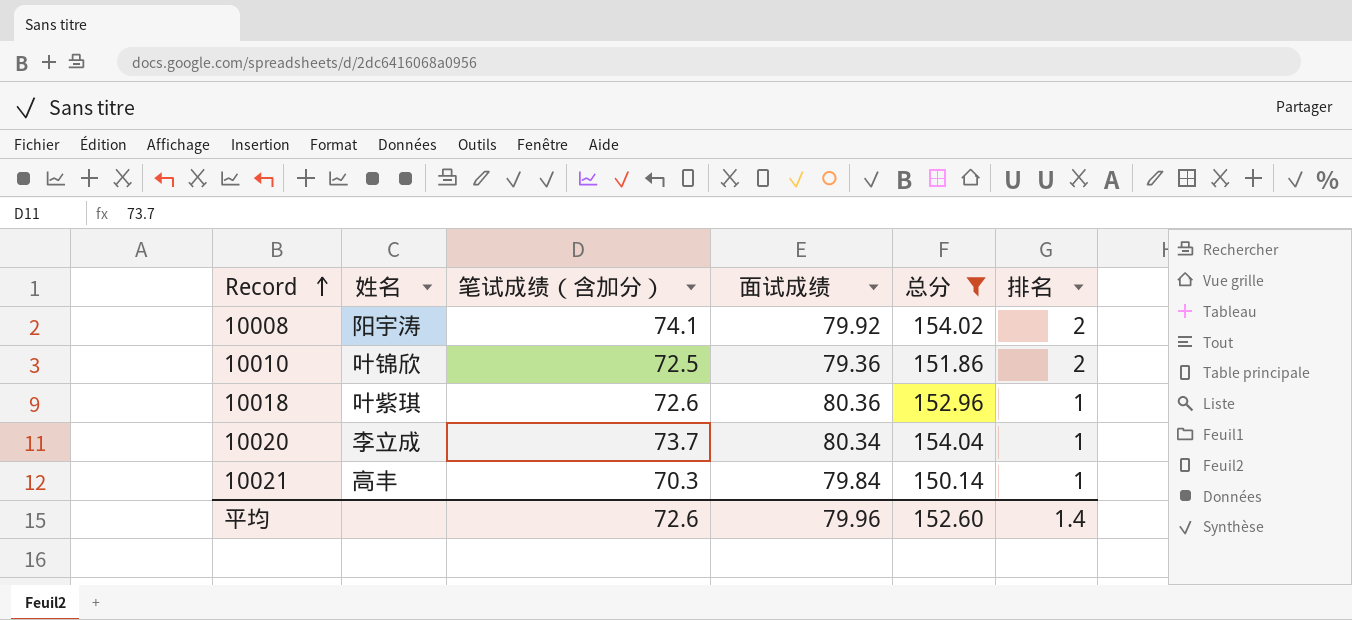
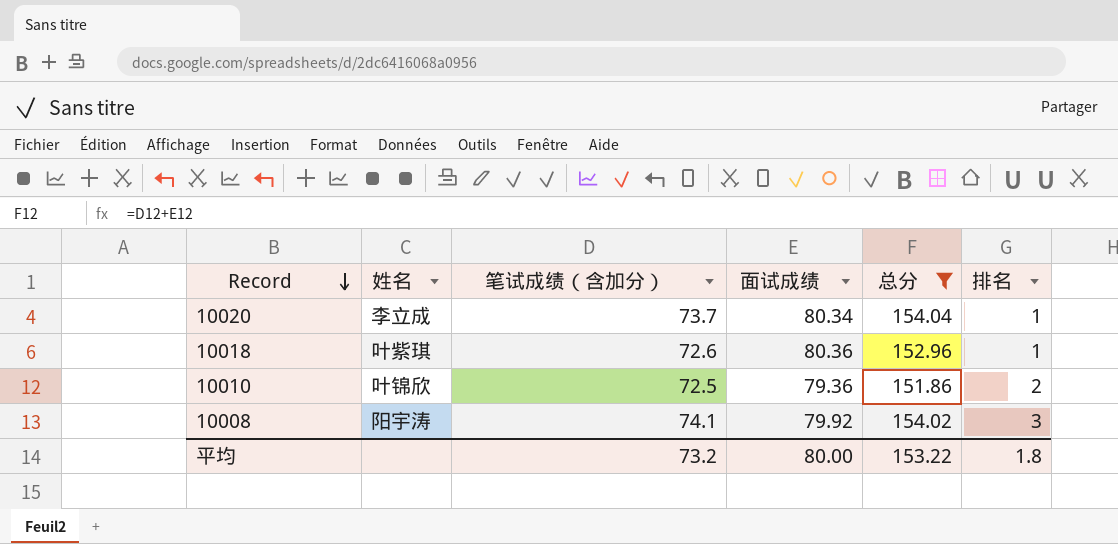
row order: Record ascending -> Record descending
row 10021: 高丰 | 70.3 | 79.84 | 150.14 | 1 -> none
10008 | 排名: 2 -> 3
平均 | 笔试成绩（含加分）: 72.6 -> 73.2
平均 | 面试成绩: 79.96 -> 80.00
平均 | 总分: 152.60 -> 153.22
平均 | 排名: 1.4 -> 1.8

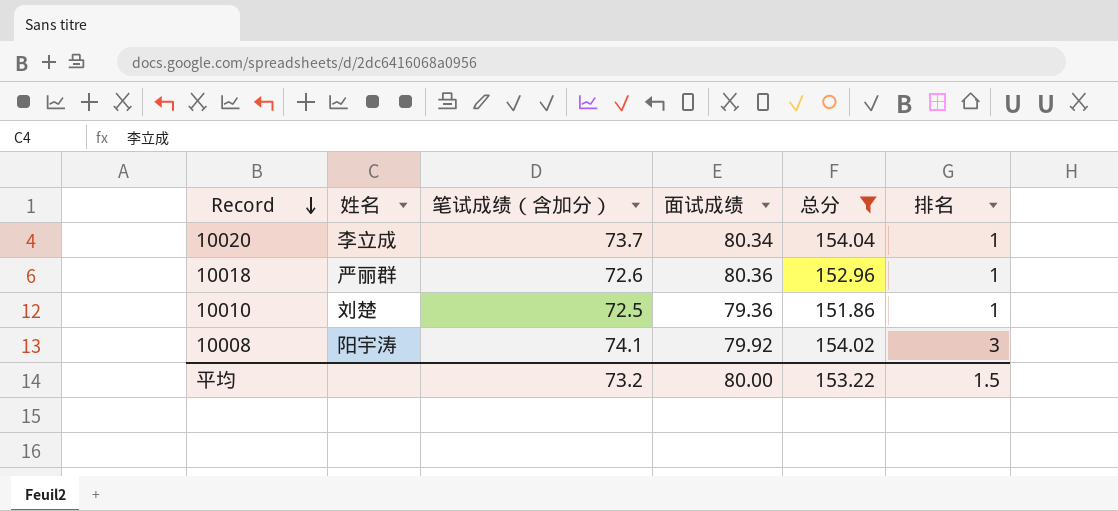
10018 | 姓名: 叶紫琪 -> 严丽群
10010 | 姓名: 叶锦欣 -> 刘楚
10010 | 排名: 2 -> 1
平均 | 排名: 1.8 -> 1.5

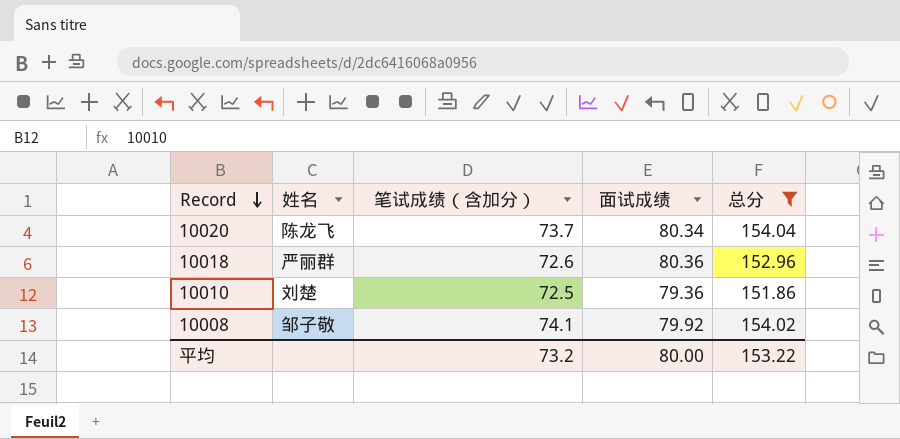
column 排名 | position: 6 -> none
10020 | 姓名: 李立成 -> 陈龙飞
10008 | 姓名: 阳宇涛 -> 邹子敬

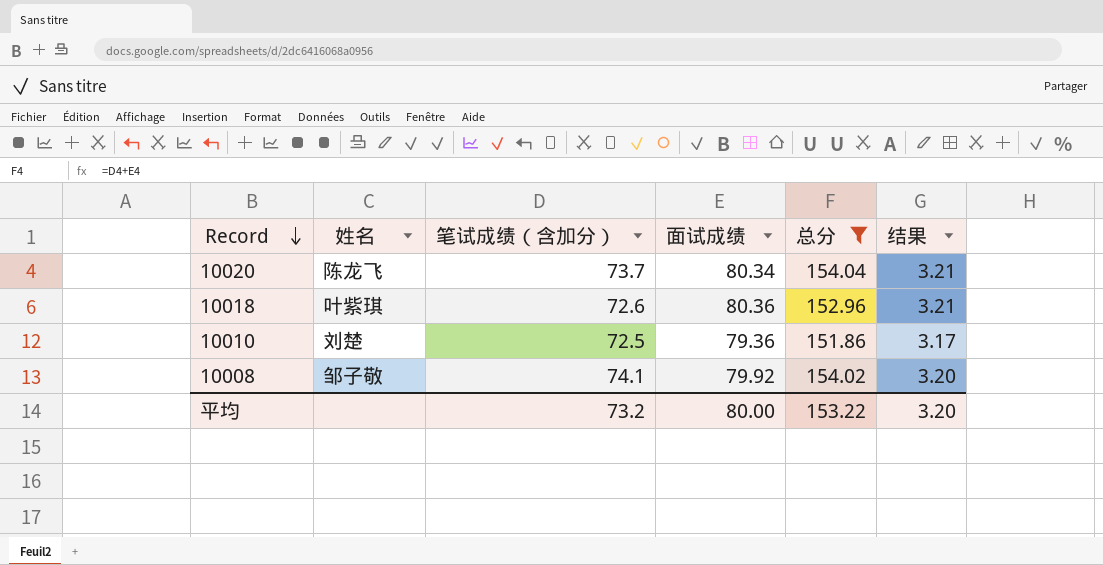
column 结果 | formula: none -> [面试成绩] * 0.04
10018 | 姓名: 严丽群 -> 叶紫琪

